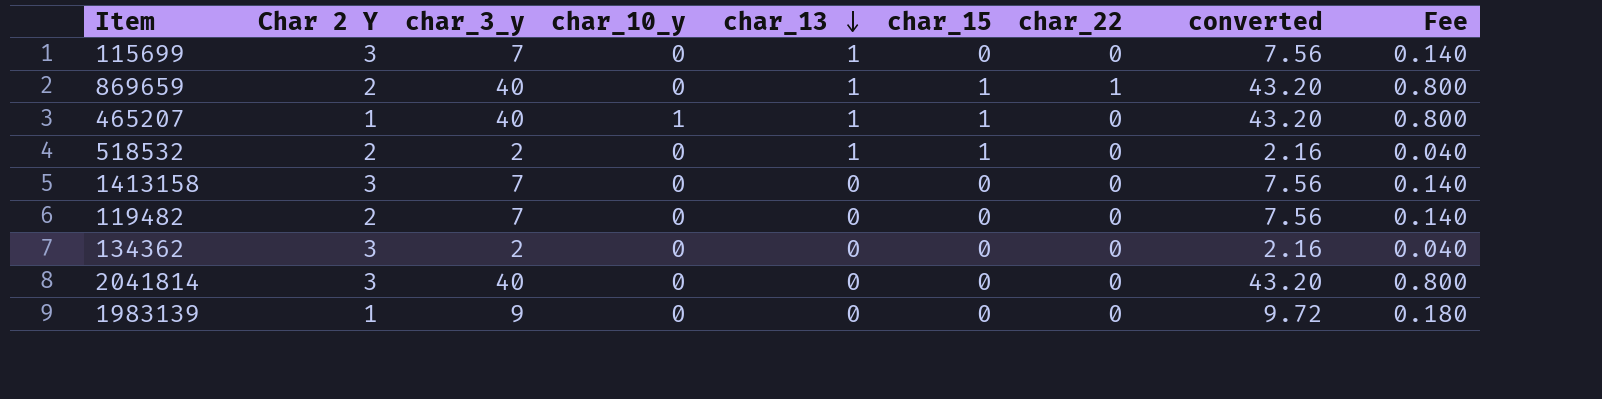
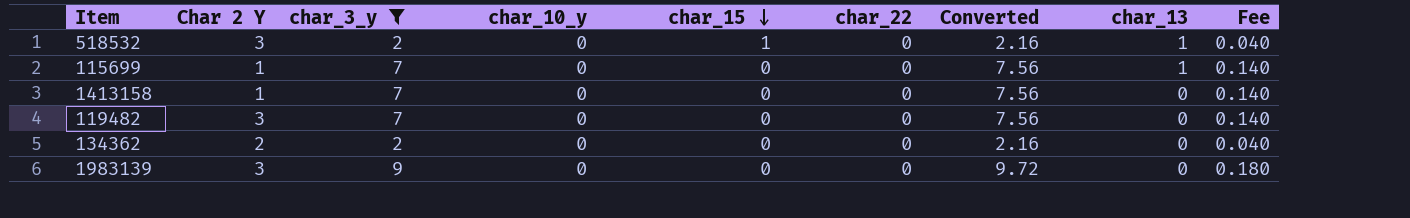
filter: none -> char_3_y != 40
row order: char_13 descending -> char_15 descending
column name: converted -> Converted
column char_13 | position: 5 -> 8
518532 | Char 2 Y: 2 -> 3
115699 | Char 2 Y: 3 -> 1
1413158 | Char 2 Y: 3 -> 1
119482 | Char 2 Y: 2 -> 3
134362 | Char 2 Y: 3 -> 2
1983139 | Char 2 Y: 1 -> 3

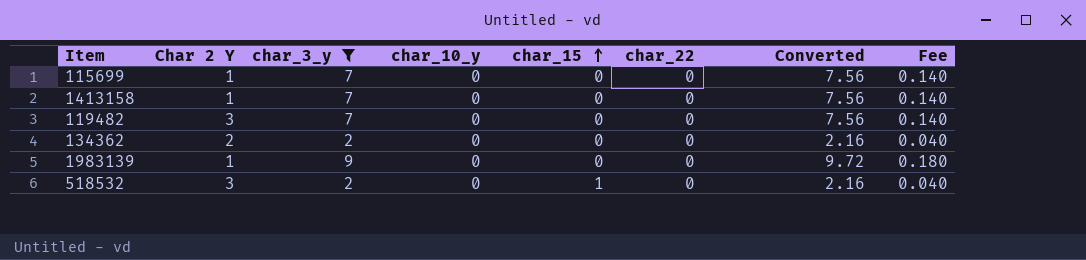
row order: char_15 descending -> char_15 ascending
column char_13 | position: 8 -> none
1983139 | Char 2 Y: 3 -> 1

